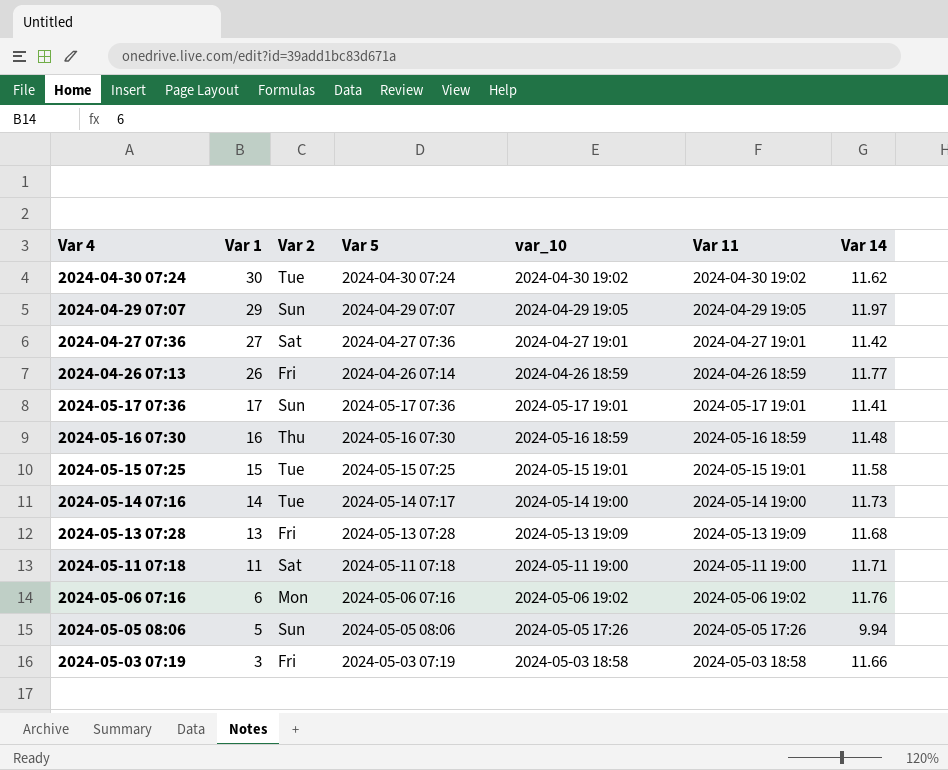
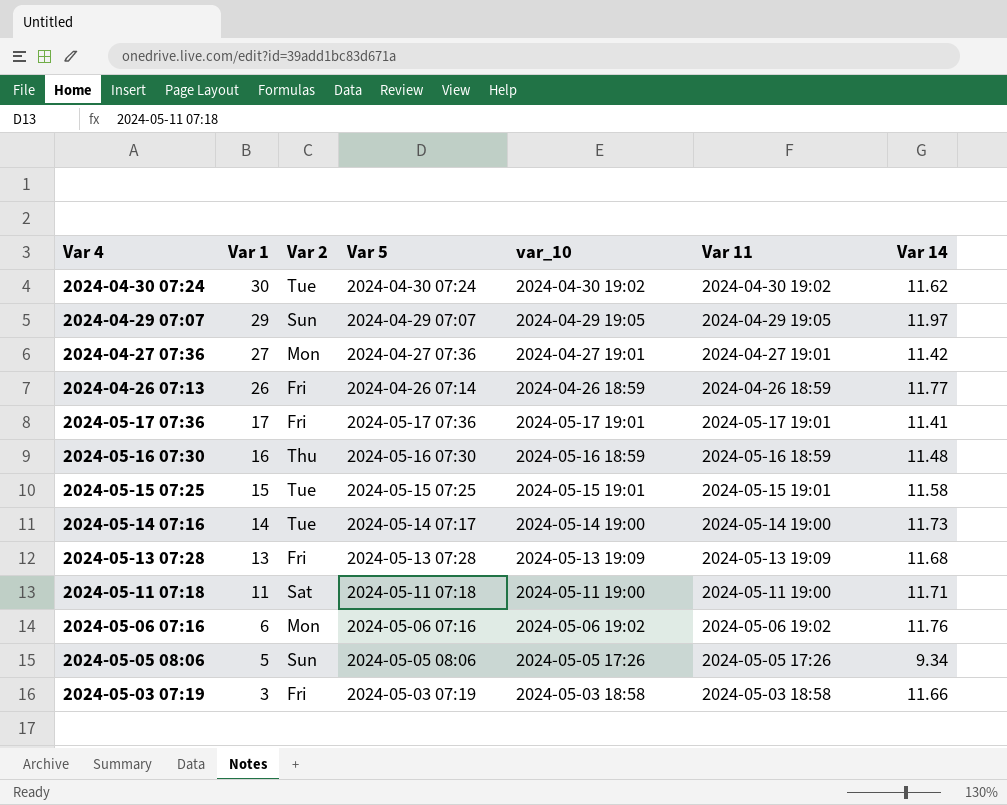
2024-04-27 07:36 | Var 2: Sat -> Mon
2024-05-17 07:36 | Var 2: Sun -> Fri
2024-05-05 08:06 | Var 14: 9.94 -> 9.34

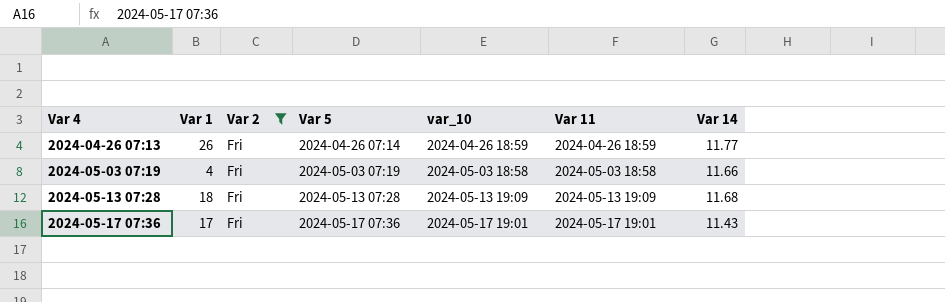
filter: none -> Var 2 = Fri
row order: Var 1 descending -> Var 4 ascending
2024-05-03 07:19 | Var 1: 3 -> 4
2024-05-13 07:28 | Var 1: 13 -> 18
2024-05-17 07:36 | Var 14: 11.41 -> 11.43

